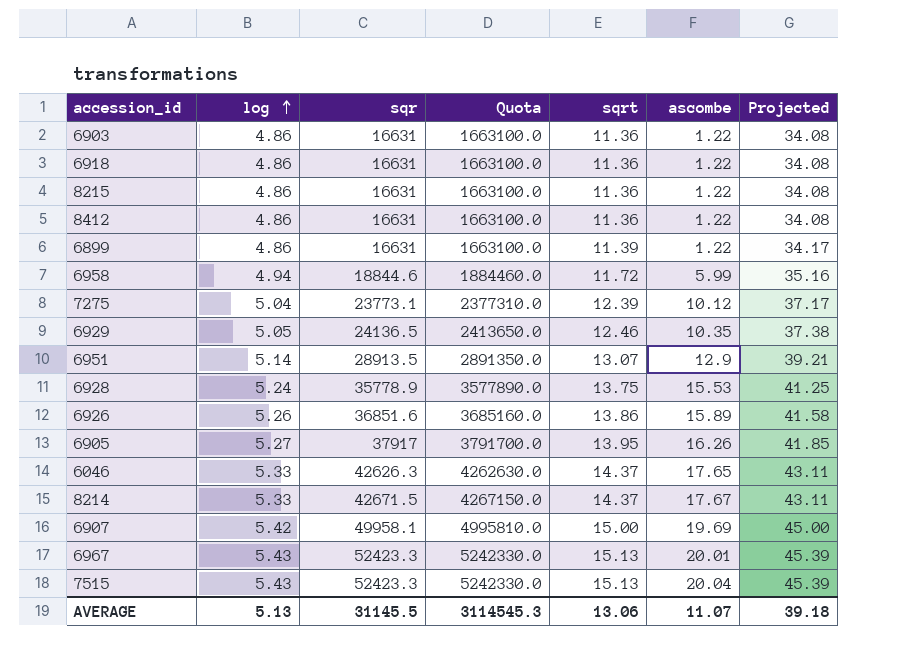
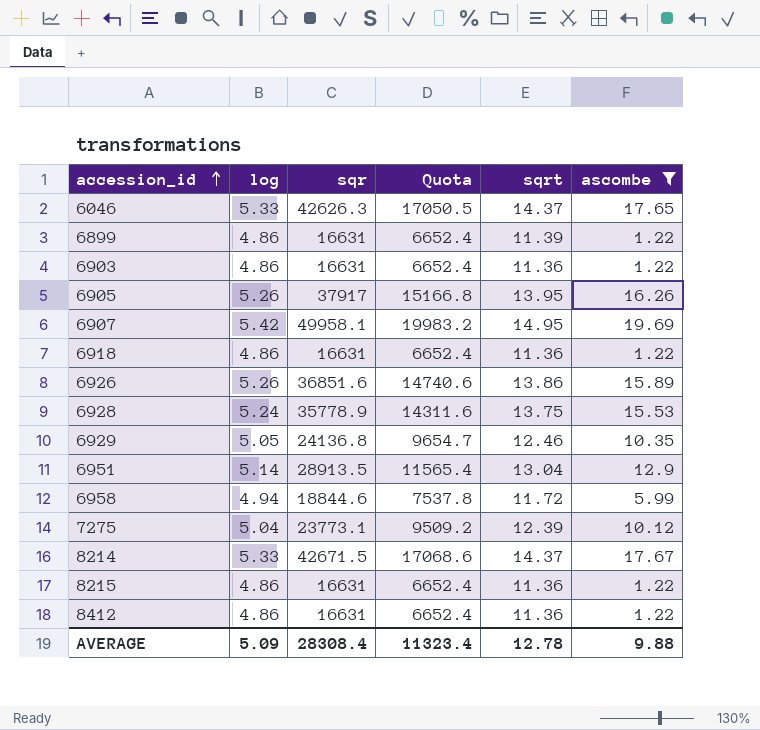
filter: none -> ascombe <= 19.69
row order: log ascending -> accession_id ascending
column Projected | formula: [sqrt] * 3 -> none
column Quota | formula: [sqr] * 100 -> [sqr] * 0.4
6905 | log: 5.27 -> 5.26
6907 | sqrt: 15.00 -> 14.95
6929 | sqr: 24136.5 -> 24136.8
6951 | sqrt: 13.07 -> 13.04
AVERAGE | log: 5.13 -> 5.09
AVERAGE | sqr: 31145.5 -> 28308.4
AVERAGE | Quota: 3114545.3 -> 11323.4
AVERAGE | sqrt: 13.06 -> 12.78
AVERAGE | ascombe: 11.07 -> 9.88

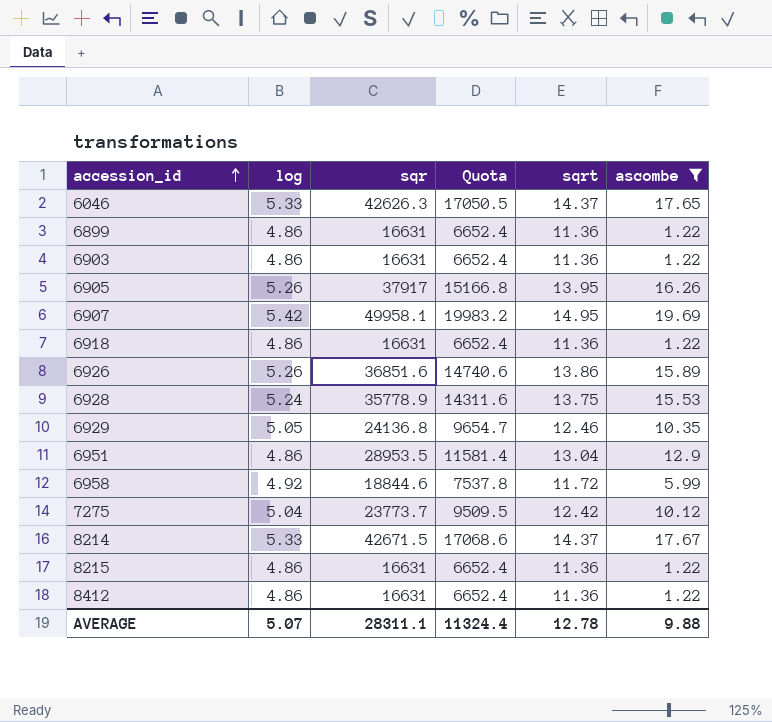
6899 | sqrt: 11.39 -> 11.36
6951 | log: 5.14 -> 4.86
6951 | sqr: 28913.5 -> 28953.5
6951 | Quota: 11565.4 -> 11581.4
6958 | log: 4.94 -> 4.92
7275 | sqr: 23773.1 -> 23773.7
7275 | Quota: 9509.2 -> 9509.5
7275 | sqrt: 12.39 -> 12.42
AVERAGE | log: 5.09 -> 5.07
AVERAGE | sqr: 28308.4 -> 28311.1
AVERAGE | Quota: 11323.4 -> 11324.4

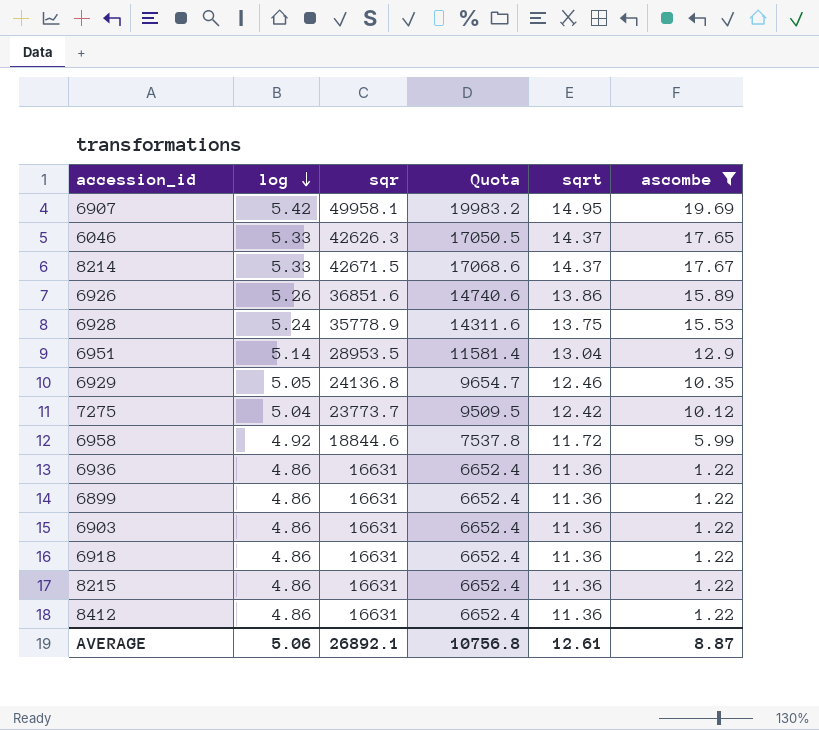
row order: accession_id ascending -> log descending
row 6905: 5.26 | 37917 | 15166.8 | 13.95 | 16.26 -> none
6951 | log: 4.86 -> 5.14
row 6936: none -> 4.86 | 16631 | 6652.4 | 11.36 | 1.22
AVERAGE | log: 5.07 -> 5.06
AVERAGE | sqr: 28311.1 -> 26892.1
AVERAGE | Quota: 11324.4 -> 10756.8
AVERAGE | sqrt: 12.78 -> 12.61
AVERAGE | ascombe: 9.88 -> 8.87

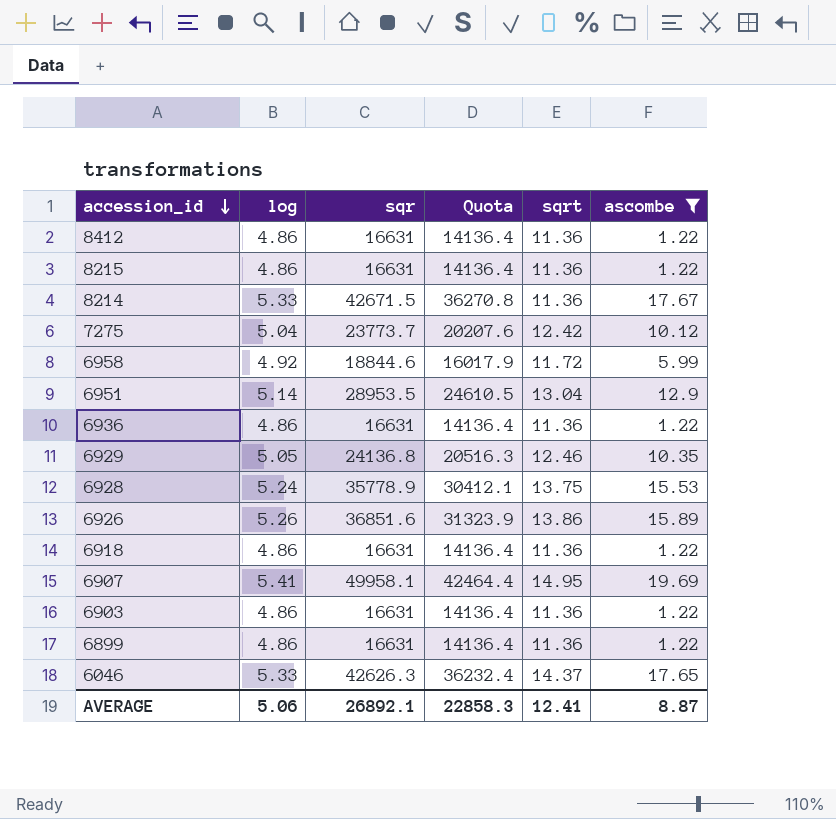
row order: log descending -> accession_id descending
column Quota | formula: [sqr] * 0.4 -> [sqr] * 0.85
8214 | sqrt: 14.37 -> 11.36
6907 | log: 5.42 -> 5.41
AVERAGE | Quota: 10756.8 -> 22858.3
AVERAGE | sqrt: 12.61 -> 12.41

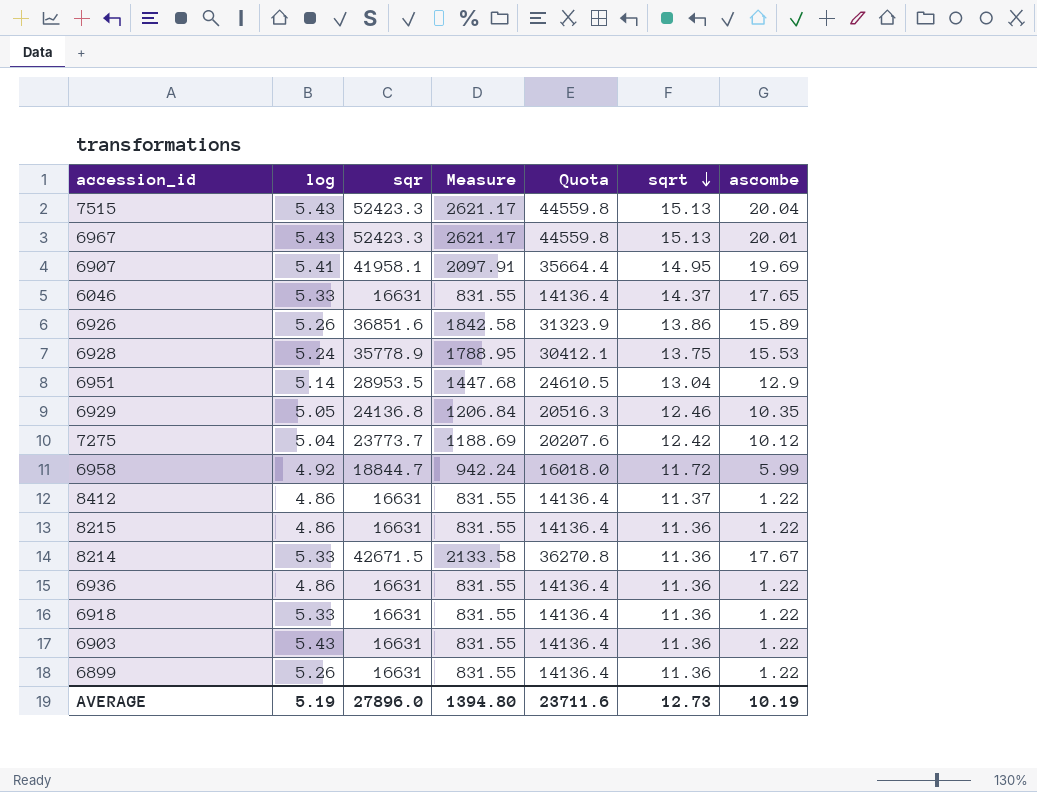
filter: ascombe <= 19.69 -> none
row order: accession_id descending -> sqrt descending
column Measure | formula: none -> [sqr] * 0.05
6907 | sqr: 49958.1 -> 41958.1
6907 | Quota: 42464.4 -> 35664.4
6046 | sqr: 42626.3 -> 16631
6046 | Quota: 36232.4 -> 14136.4
6958 | sqr: 18844.6 -> 18844.7
6958 | Quota: 16017.9 -> 16018.0
8412 | sqrt: 11.36 -> 11.37
6918 | log: 4.86 -> 5.33
6903 | log: 4.86 -> 5.43
6899 | log: 4.86 -> 5.26
AVERAGE | log: 5.06 -> 5.19
AVERAGE | sqr: 26892.1 -> 27896.0
AVERAGE | Quota: 22858.3 -> 23711.6
AVERAGE | sqrt: 12.41 -> 12.73
AVERAGE | ascombe: 8.87 -> 10.19

